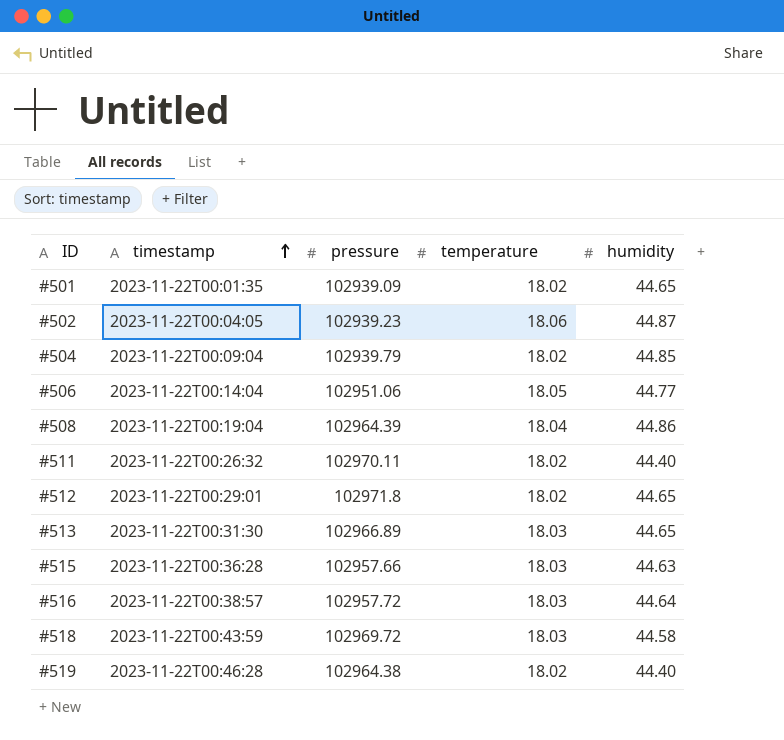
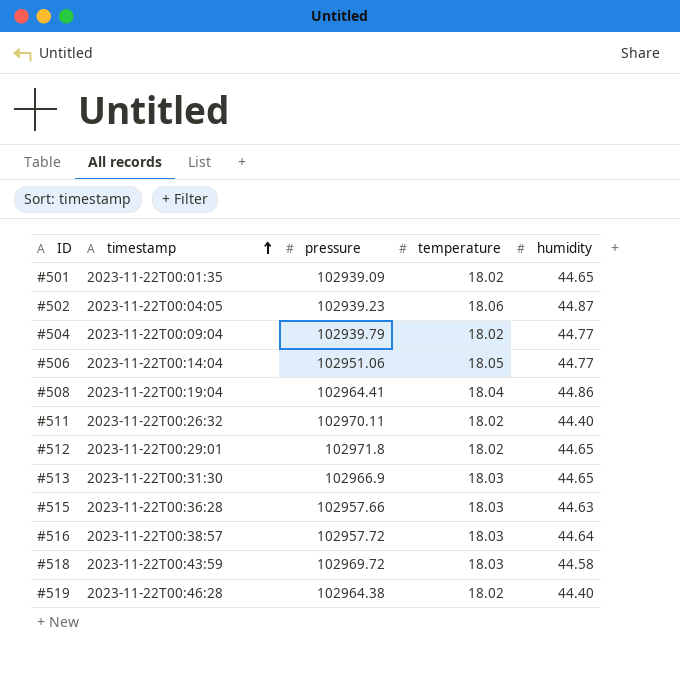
#504 | humidity: 44.85 -> 44.77
#508 | pressure: 102964.39 -> 102964.41
#513 | pressure: 102966.89 -> 102966.9

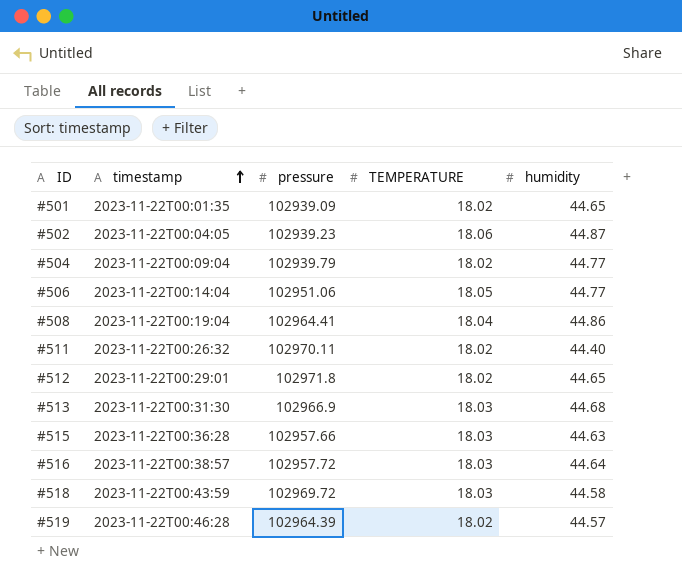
column name: temperature -> TEMPERATURE
#513 | humidity: 44.65 -> 44.68
#519 | pressure: 102964.38 -> 102964.39
#519 | humidity: 44.40 -> 44.57

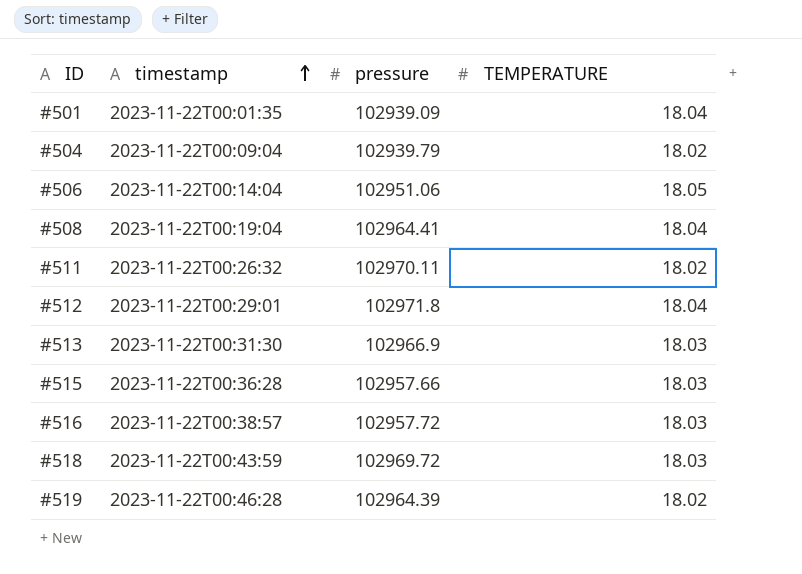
column humidity | position: 5 -> none
row #502: 2023-11-22T00:04:05 | 102939.23 | 18.06 | 44.87 -> none
#501 | TEMPERATURE: 18.02 -> 18.04
#512 | TEMPERATURE: 18.02 -> 18.04

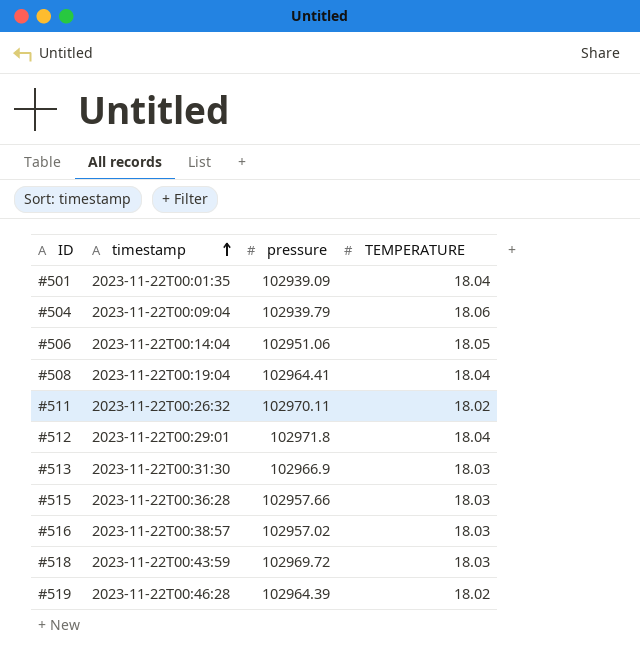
#504 | TEMPERATURE: 18.02 -> 18.06
#516 | pressure: 102957.72 -> 102957.02

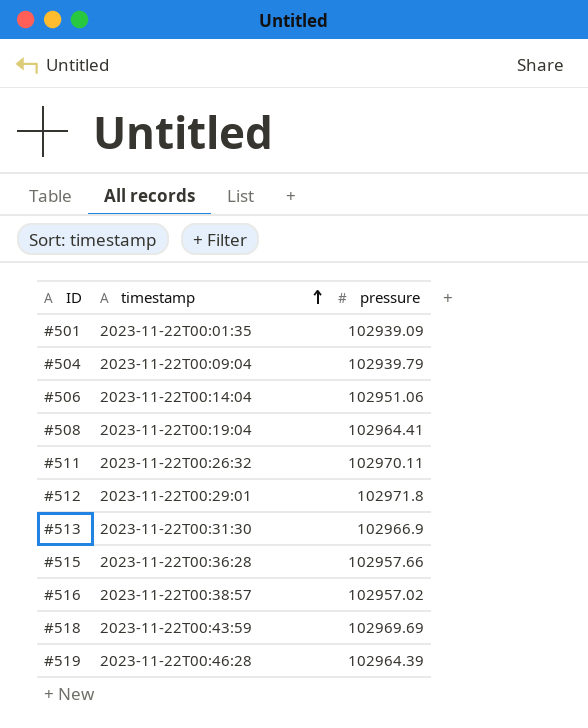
column TEMPERATURE | position: 4 -> none
#518 | pressure: 102969.72 -> 102969.69

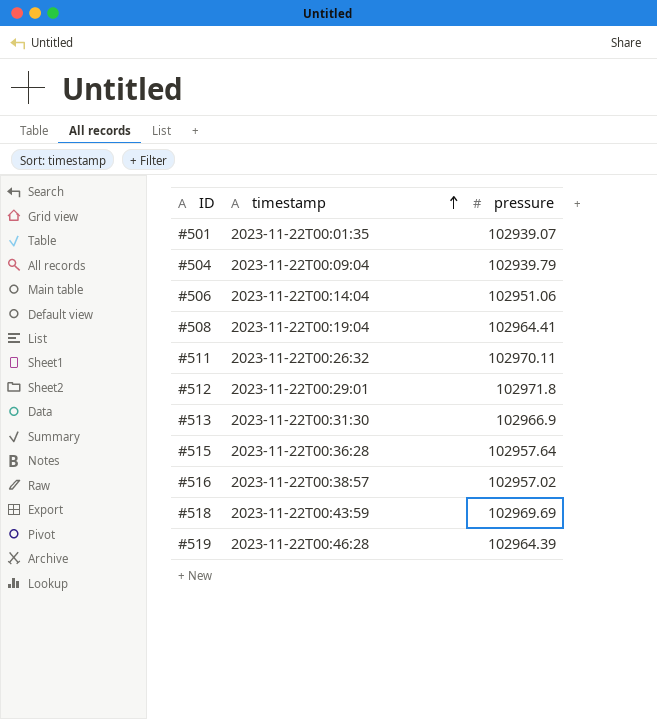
#501 | pressure: 102939.09 -> 102939.07
#515 | pressure: 102957.66 -> 102957.64

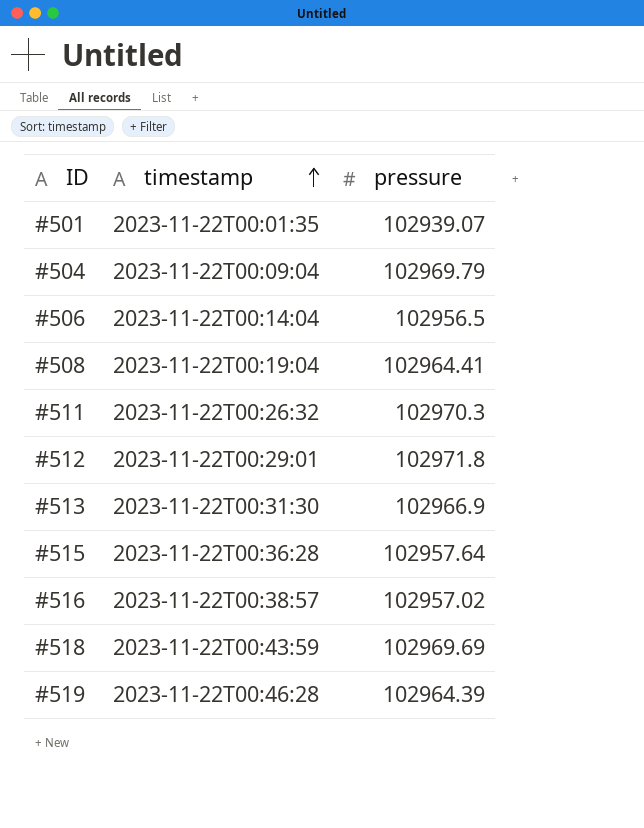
#504 | pressure: 102939.79 -> 102969.79
#506 | pressure: 102951.06 -> 102956.5
#511 | pressure: 102970.11 -> 102970.3

